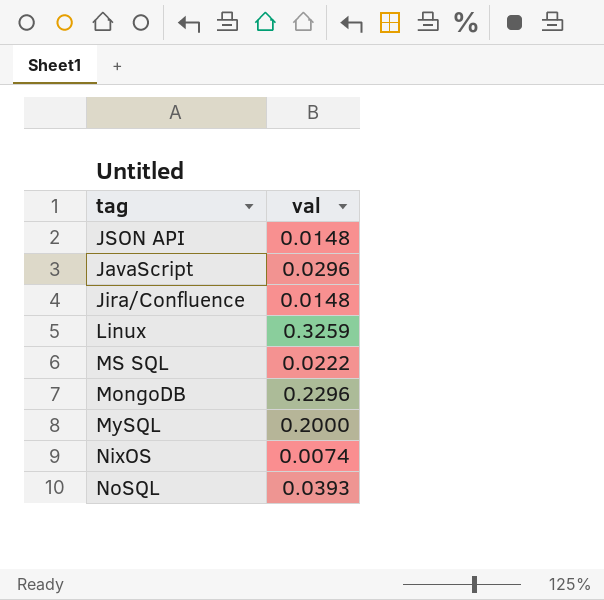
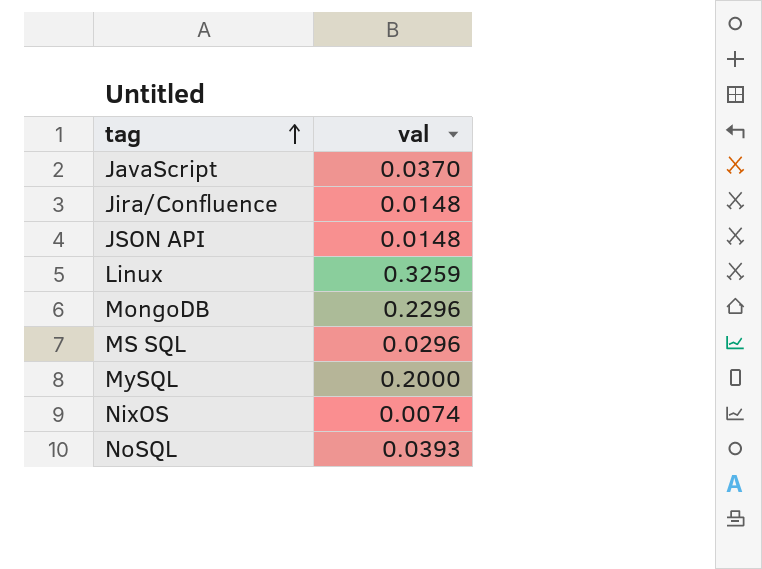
row order: none -> tag ascending
JavaScript | val: 0.0296 -> 0.0370
MS SQL | val: 0.0222 -> 0.0296

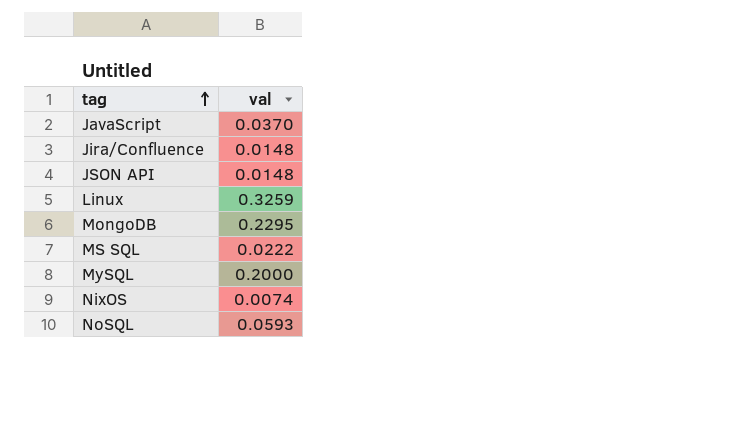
MongoDB | val: 0.2296 -> 0.2295
MS SQL | val: 0.0296 -> 0.0222
NoSQL | val: 0.0393 -> 0.0593

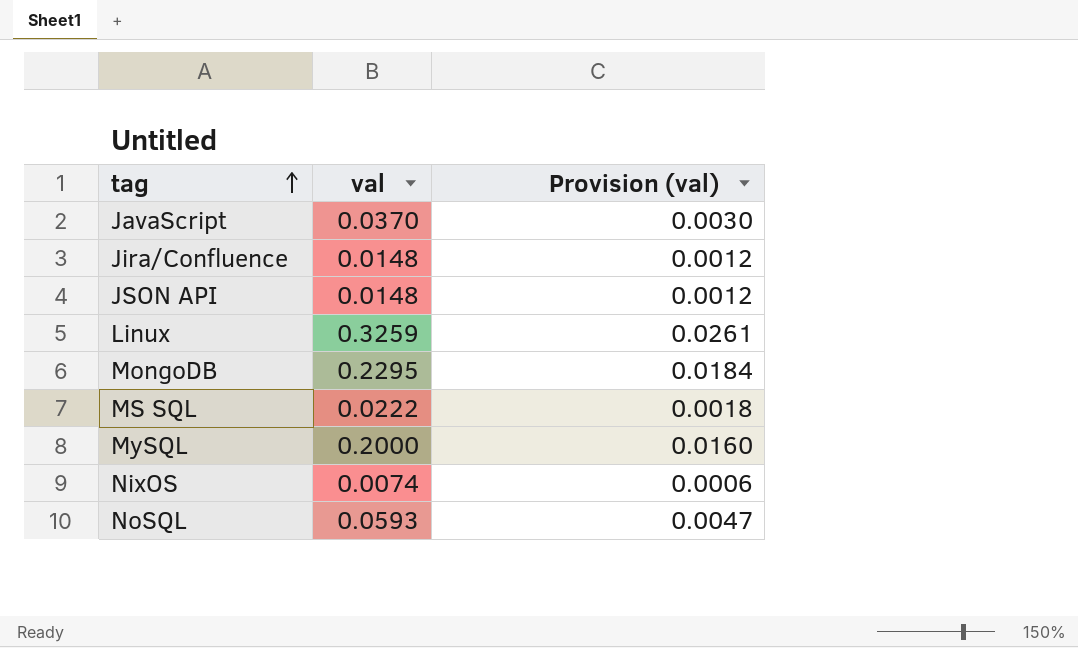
column Provision (val) | formula: none -> [val] * 0.08

